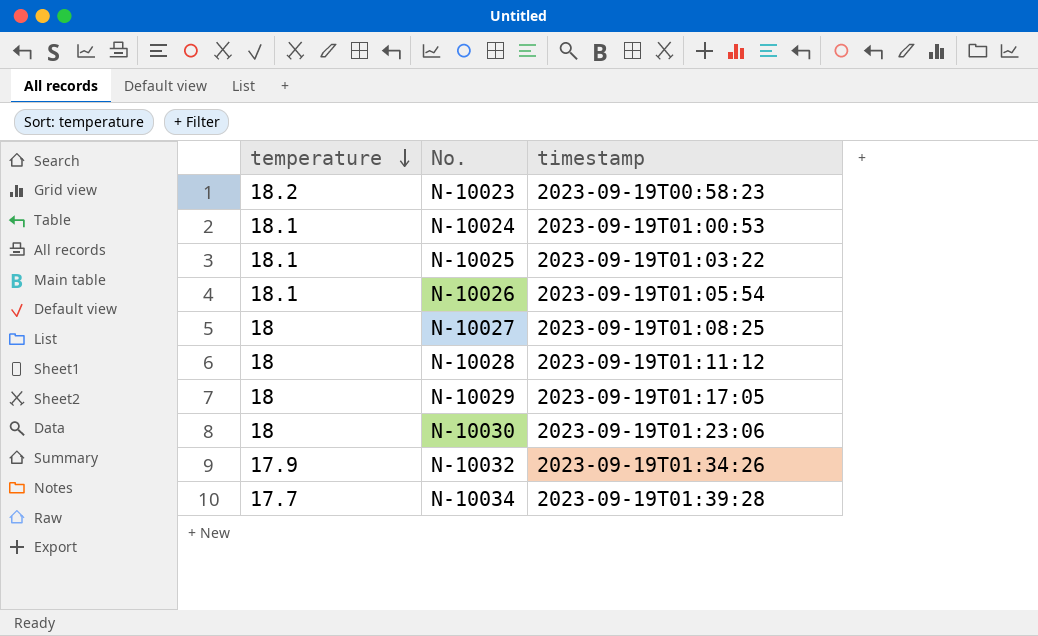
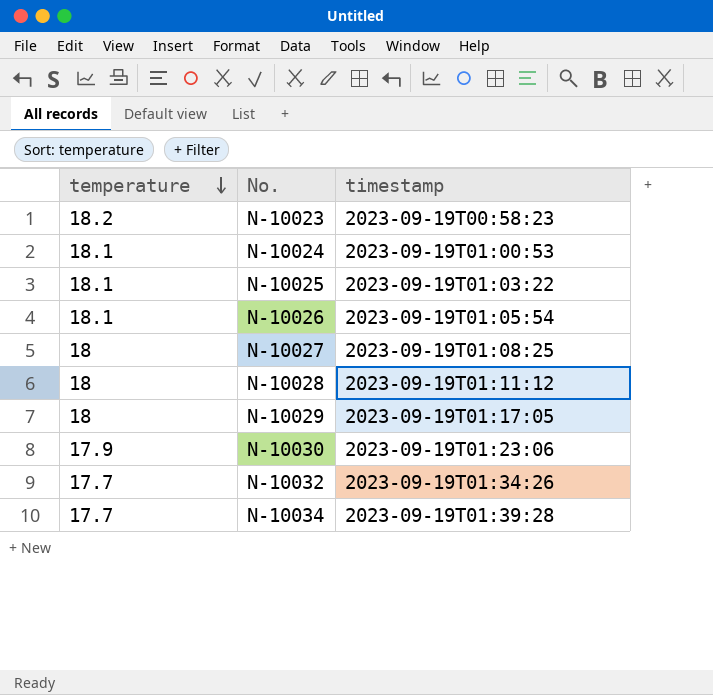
N-10030 | temperature: 18 -> 17.9
N-10032 | temperature: 17.9 -> 17.7

